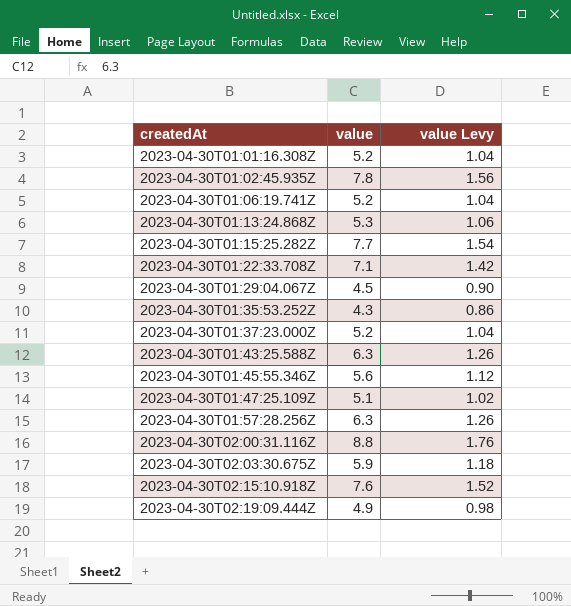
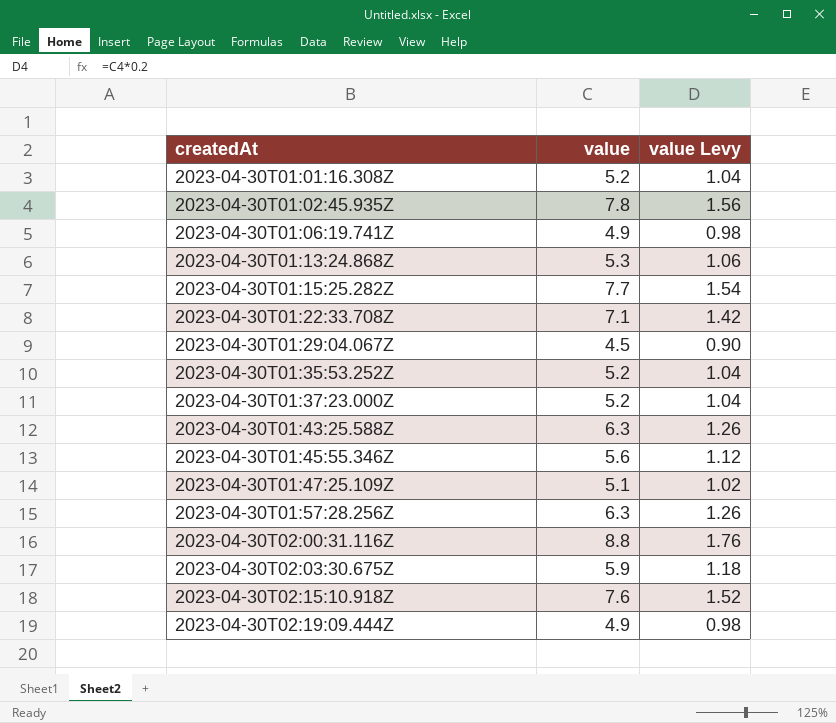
2023-04-30T01:06:19.741Z | value: 5.2 -> 4.9
2023-04-30T01:06:19.741Z | value Levy: 1.04 -> 0.98
2023-04-30T01:35:53.252Z | value: 4.3 -> 5.2
2023-04-30T01:35:53.252Z | value Levy: 0.86 -> 1.04

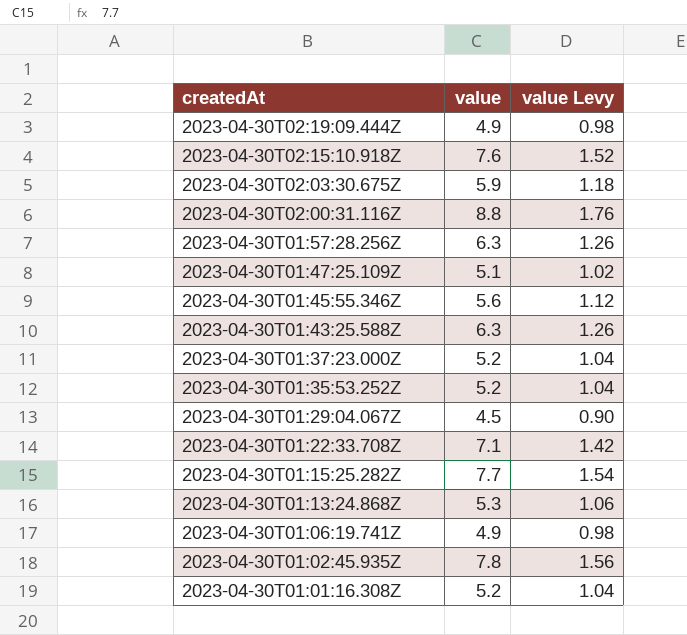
row order: createdAt ascending -> createdAt descending

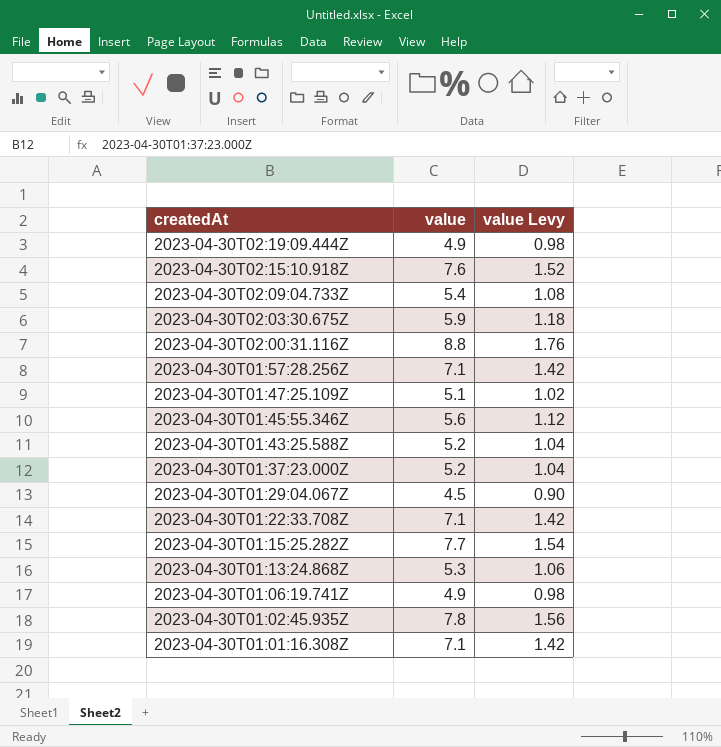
row 2023-04-30T01:35:53.252Z: 5.2 | 1.04 -> none
row 2023-04-30T02:09:04.733Z: none -> 5.4 | 1.08
2023-04-30T01:57:28.256Z | value: 6.3 -> 7.1
2023-04-30T01:57:28.256Z | value Levy: 1.26 -> 1.42
2023-04-30T01:43:25.588Z | value: 6.3 -> 5.2
2023-04-30T01:43:25.588Z | value Levy: 1.26 -> 1.04
2023-04-30T01:01:16.308Z | value: 5.2 -> 7.1
2023-04-30T01:01:16.308Z | value Levy: 1.04 -> 1.42

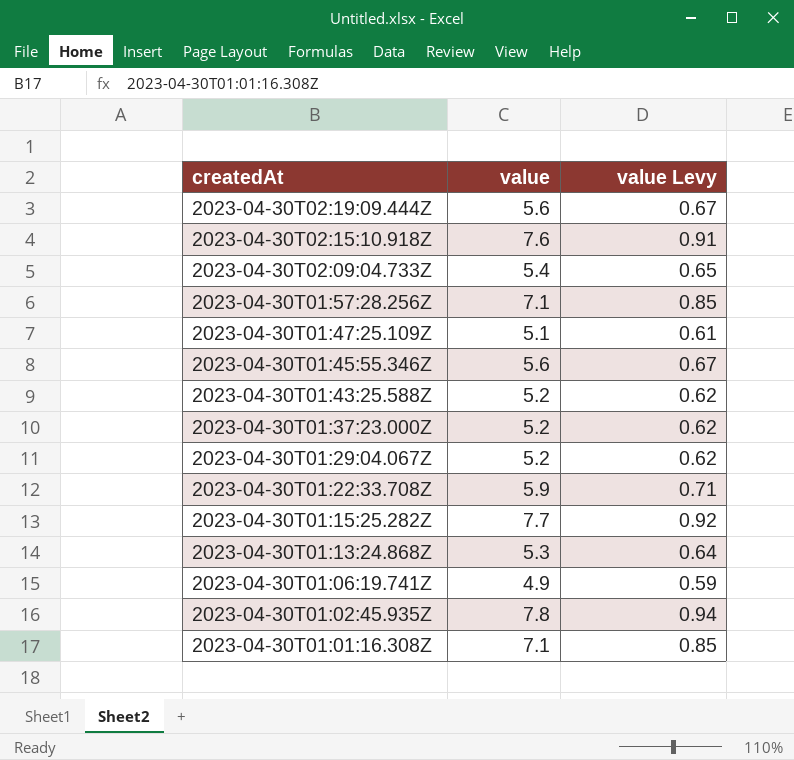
column value Levy | formula: [value] * 0.2 -> [value] * 0.12
row 2023-04-30T02:03:30.675Z: 5.9 | 1.18 -> none
row 2023-04-30T02:00:31.116Z: 8.8 | 1.76 -> none
2023-04-30T02:19:09.444Z | value: 4.9 -> 5.6
2023-04-30T01:29:04.067Z | value: 4.5 -> 5.2
2023-04-30T01:22:33.708Z | value: 7.1 -> 5.9

